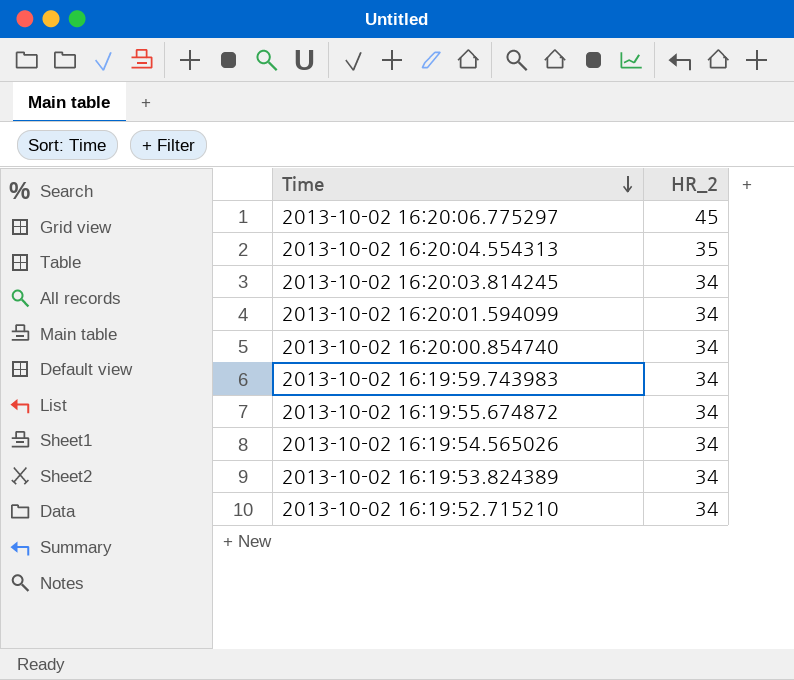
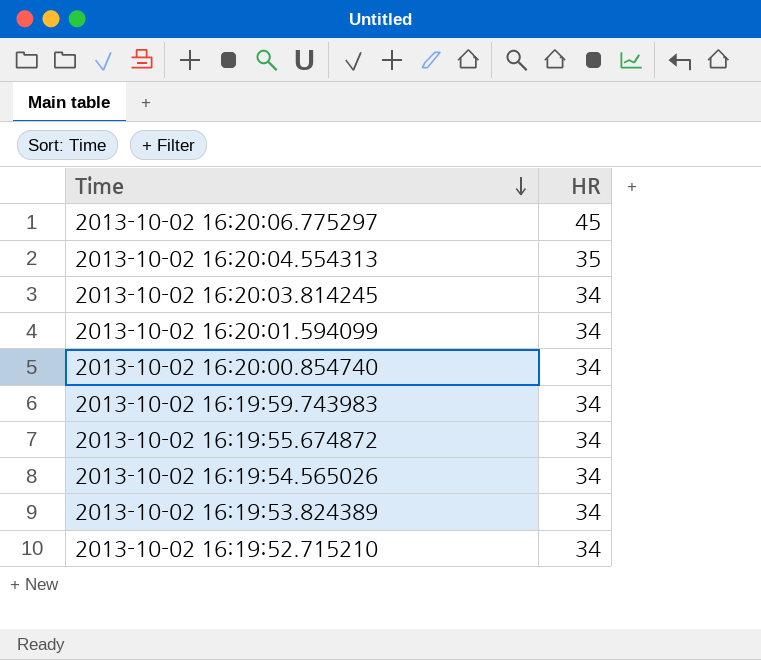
column name: HR_2 -> HR

